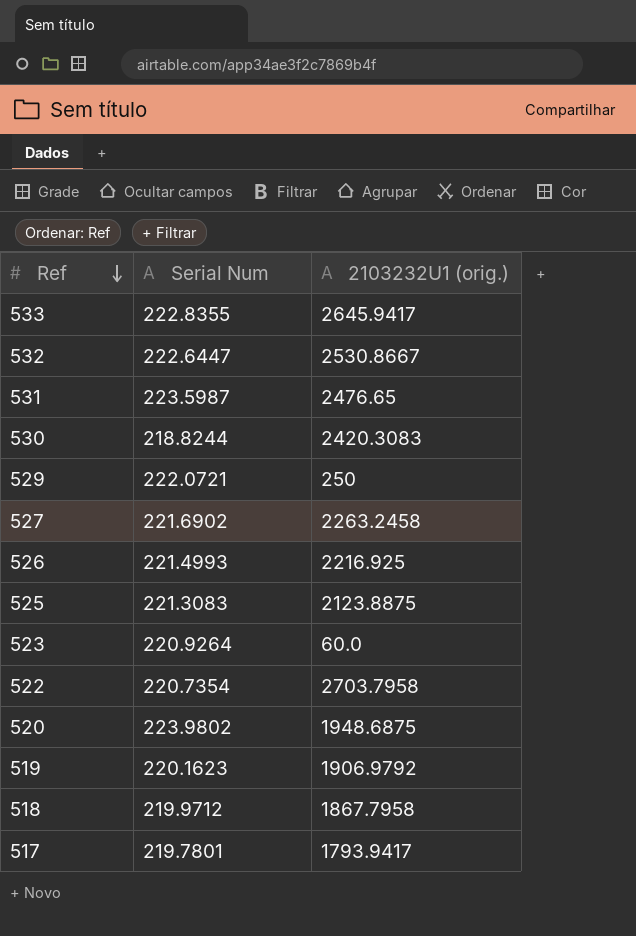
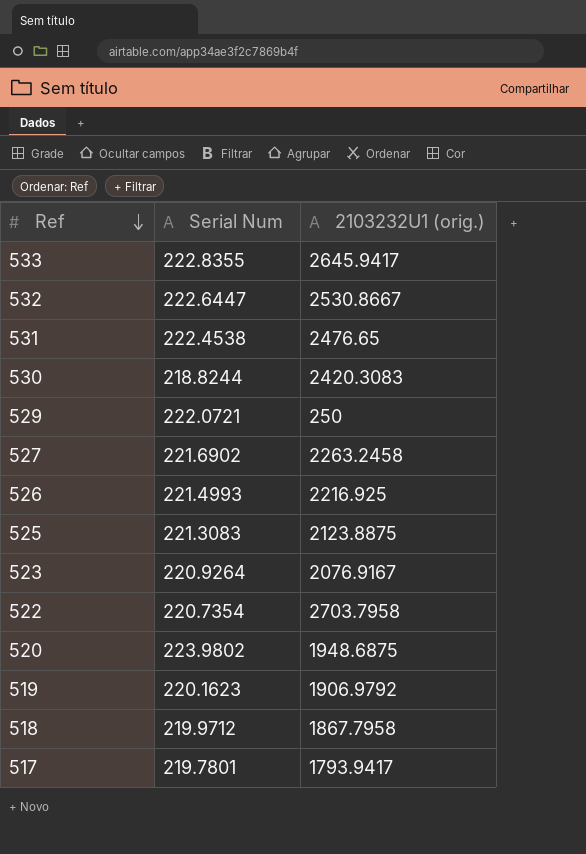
531 | Serial Num: 223.5987 -> 222.4538
523 | 2103232U1 (orig.): 60.0 -> 2076.9167

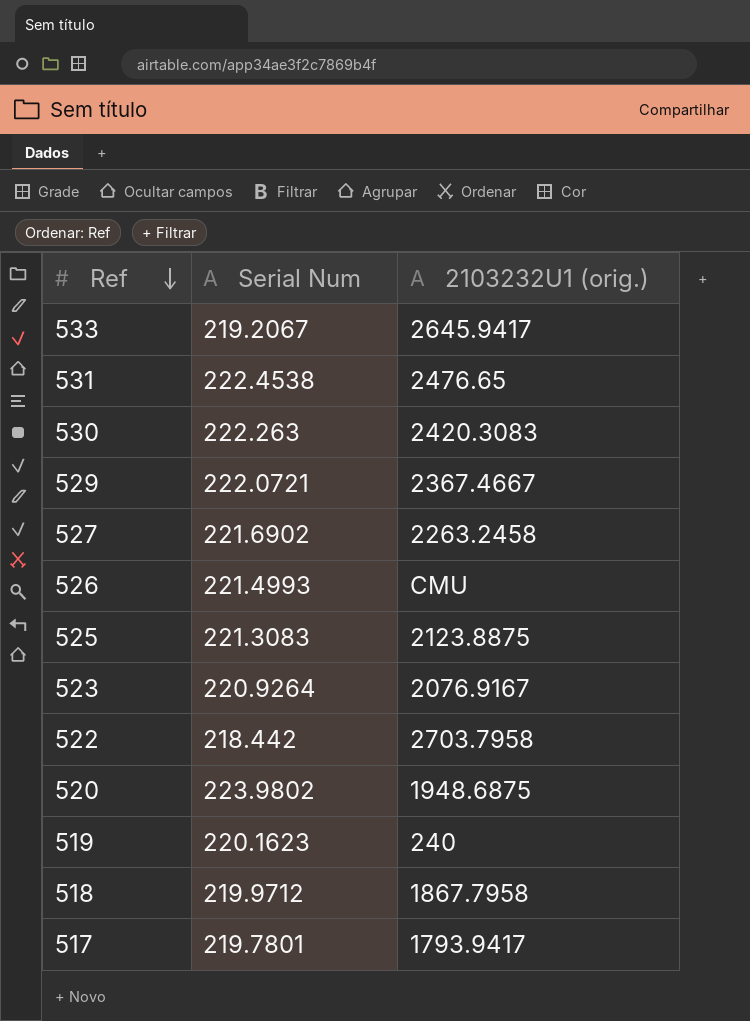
row 532: 222.6447 | 2530.8667 -> none
533 | Serial Num: 222.8355 -> 219.2067
530 | Serial Num: 218.8244 -> 222.263
529 | 2103232U1 (orig.): 250 -> 2367.4667
526 | 2103232U1 (orig.): 2216.925 -> CMU
522 | Serial Num: 220.7354 -> 218.442
519 | 2103232U1 (orig.): 1906.9792 -> 240

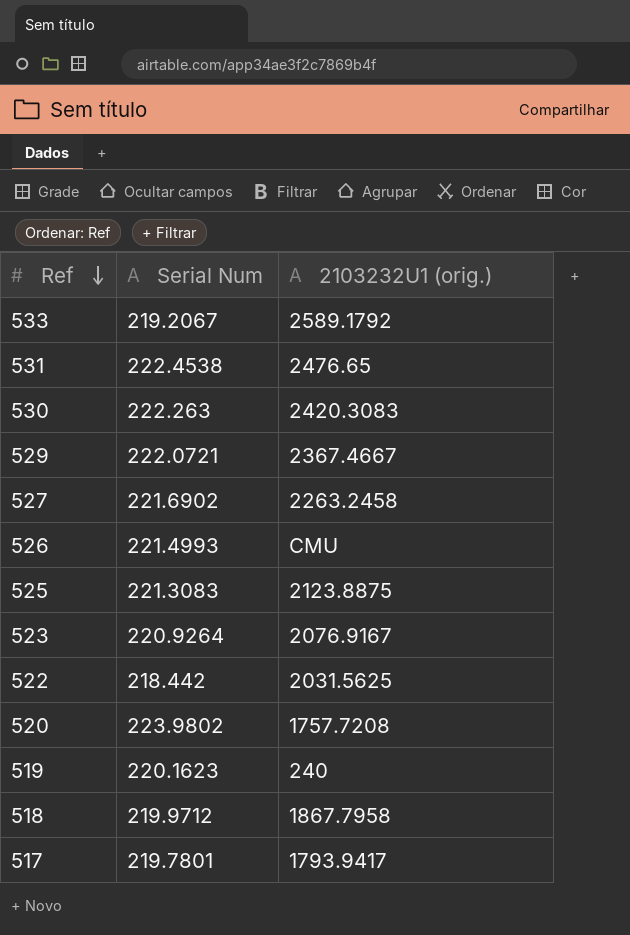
533 | 2103232U1 (orig.): 2645.9417 -> 2589.1792
522 | 2103232U1 (orig.): 2703.7958 -> 2031.5625
520 | 2103232U1 (orig.): 1948.6875 -> 1757.7208

